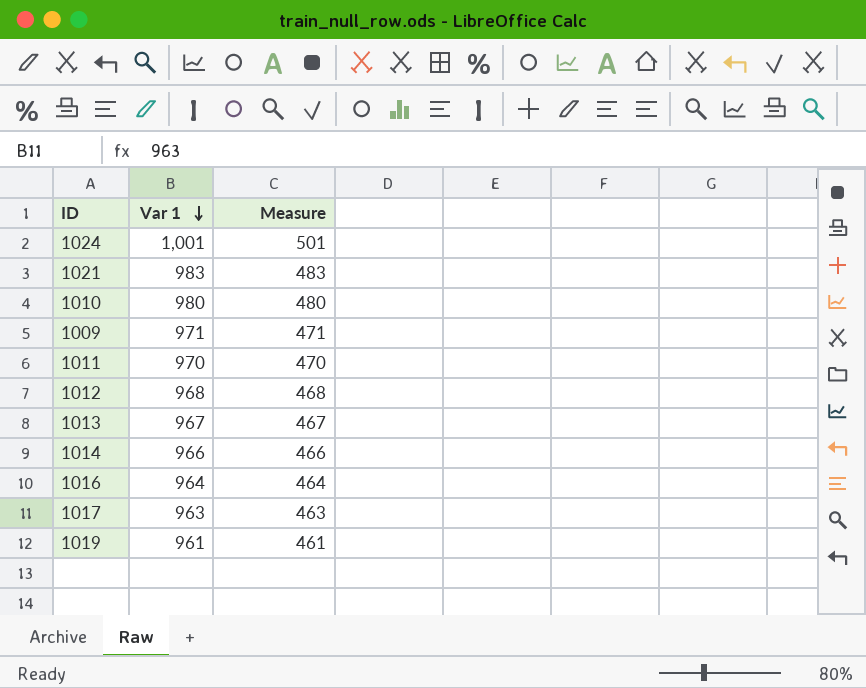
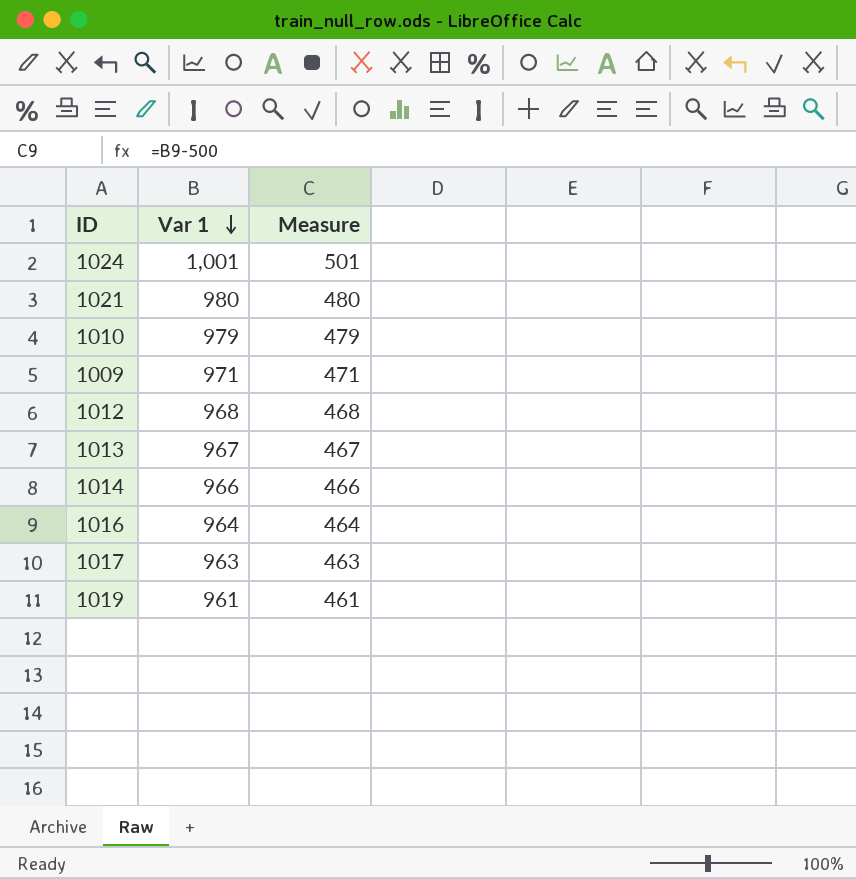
row 1011: 970 | 470 -> none
1021 | Var 1: 983 -> 980
1021 | Measure: 483 -> 480
1010 | Var 1: 980 -> 979
1010 | Measure: 480 -> 479

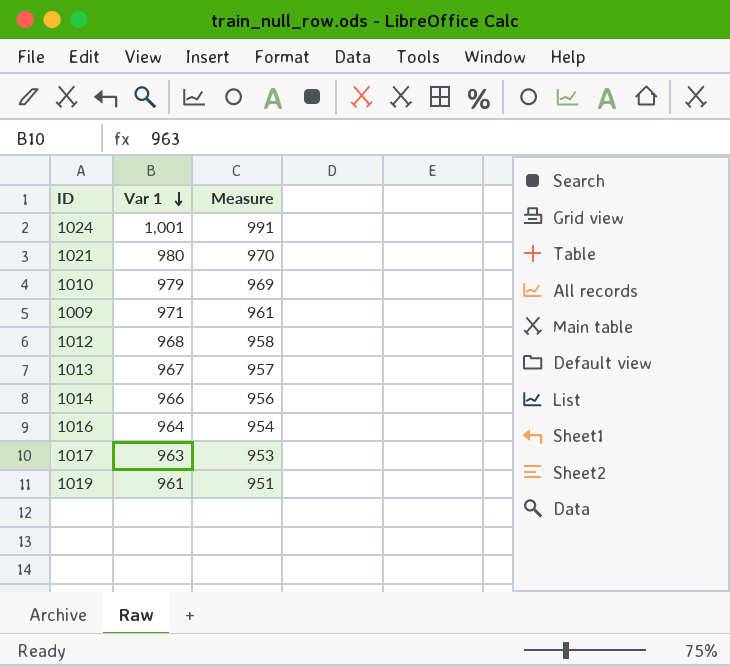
column Measure | formula: [Var 1] - 500 -> [Var 1] - 10

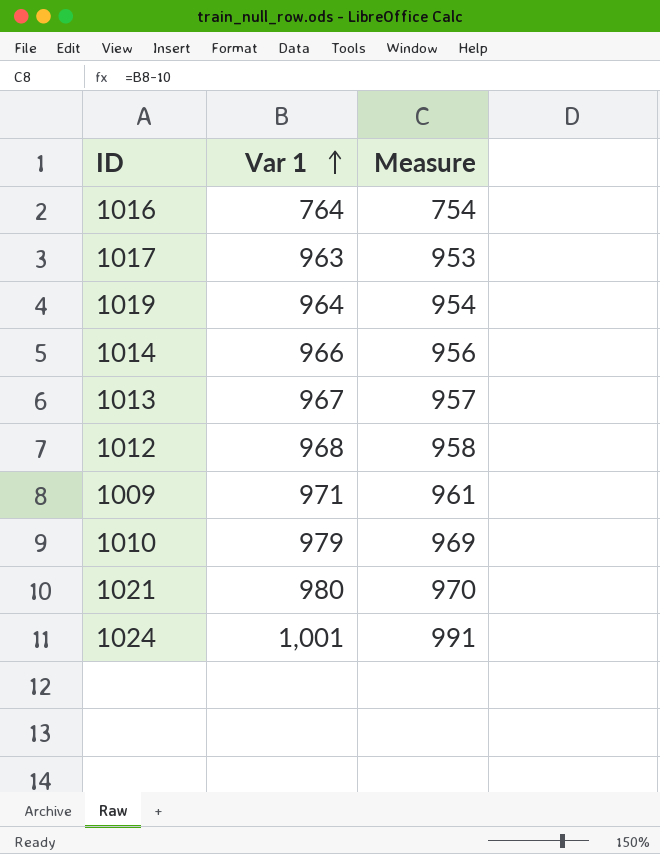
row order: Var 1 descending -> Var 1 ascending
1016 | Var 1: 964 -> 764
1016 | Measure: 954 -> 754
1019 | Var 1: 961 -> 964
1019 | Measure: 951 -> 954

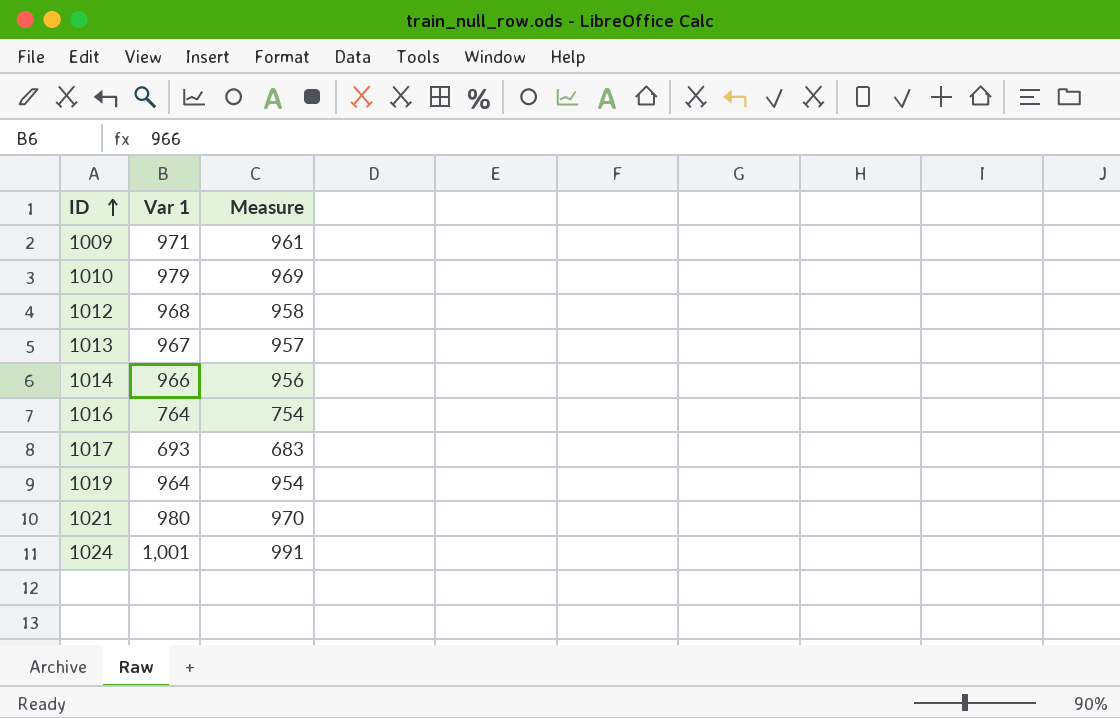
row order: Var 1 ascending -> ID ascending
1017 | Var 1: 963 -> 693
1017 | Measure: 953 -> 683

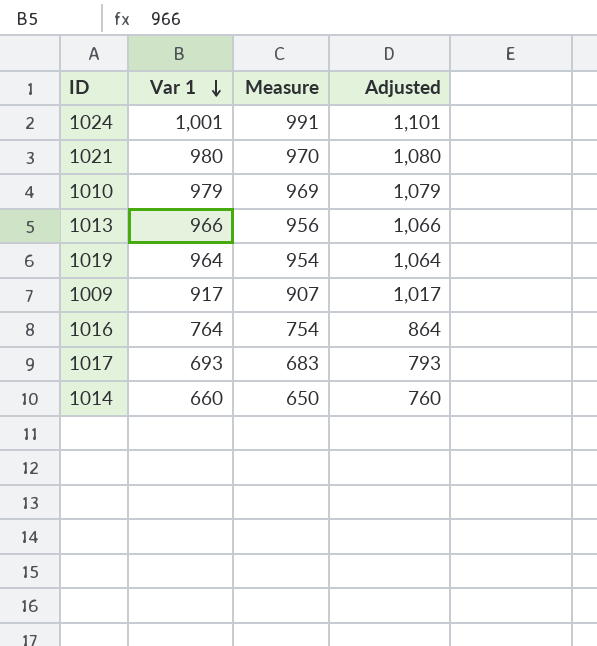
row order: ID ascending -> Var 1 descending
column Adjusted | formula: none -> [Var 1] + 100
row 1012: 968 | 958 -> none
1013 | Var 1: 967 -> 966
1013 | Measure: 957 -> 956
1009 | Var 1: 971 -> 917
1009 | Measure: 961 -> 907
1014 | Var 1: 966 -> 660
1014 | Measure: 956 -> 650

